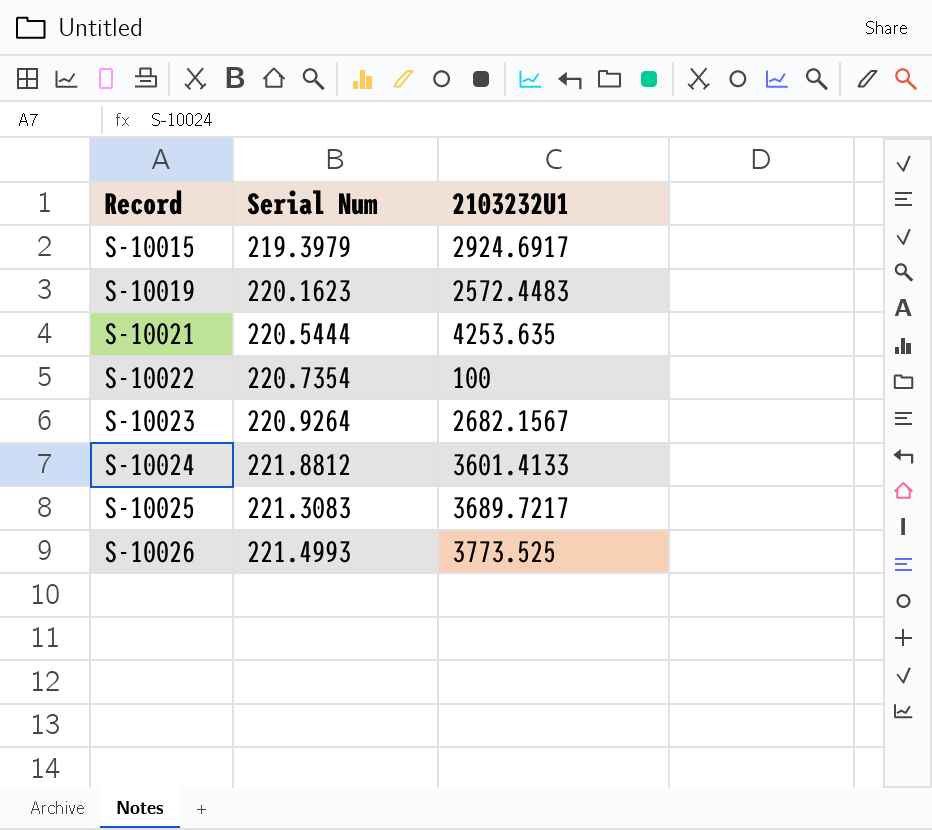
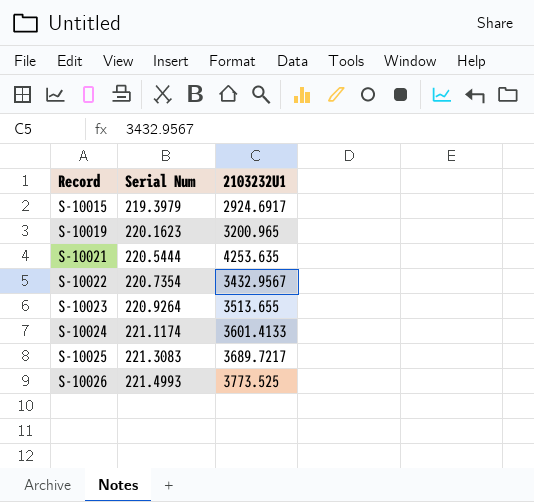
S-10019 | 2103232U1: 2572.4483 -> 3200.965
S-10022 | 2103232U1: 100 -> 3432.9567
S-10023 | 2103232U1: 2682.1567 -> 3513.655
S-10024 | Serial Num: 221.8812 -> 221.1174

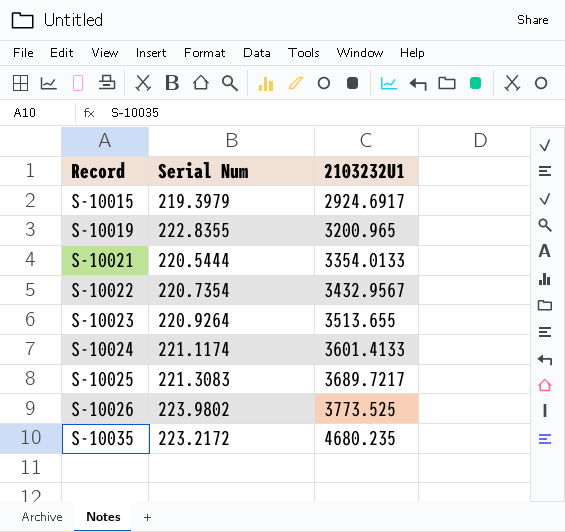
S-10019 | Serial Num: 220.1623 -> 222.8355
S-10021 | 2103232U1: 4253.635 -> 3354.0133
S-10026 | Serial Num: 221.4993 -> 223.9802
row S-10035: none -> 223.2172 | 4680.235

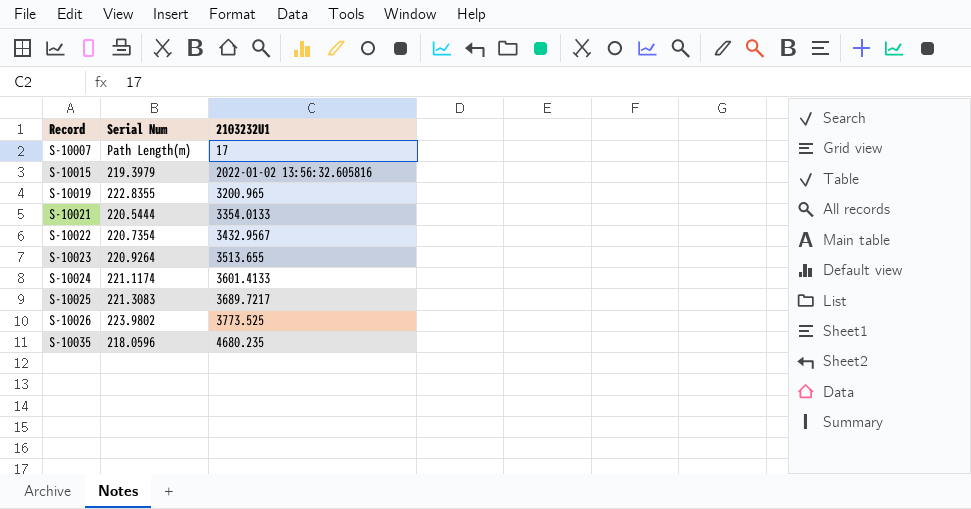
row S-10007: none -> Path Length(m) | 17
S-10015 | 2103232U1: 2924.6917 -> 2022-01-02 13:56:32.605816
S-10035 | Serial Num: 223.2172 -> 218.0596

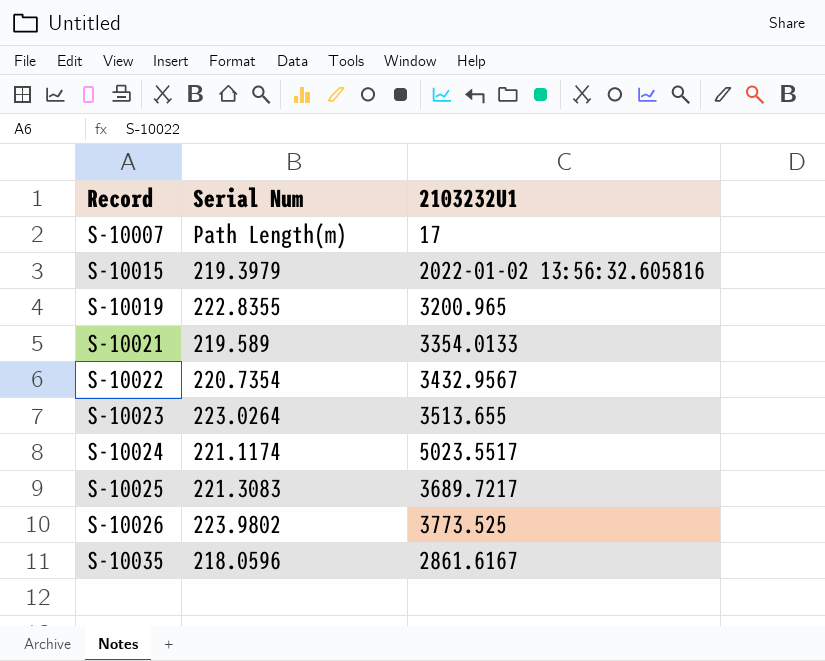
S-10021 | Serial Num: 220.5444 -> 219.589
S-10023 | Serial Num: 220.9264 -> 223.0264
S-10024 | 2103232U1: 3601.4133 -> 5023.5517
S-10035 | 2103232U1: 4680.235 -> 2861.6167

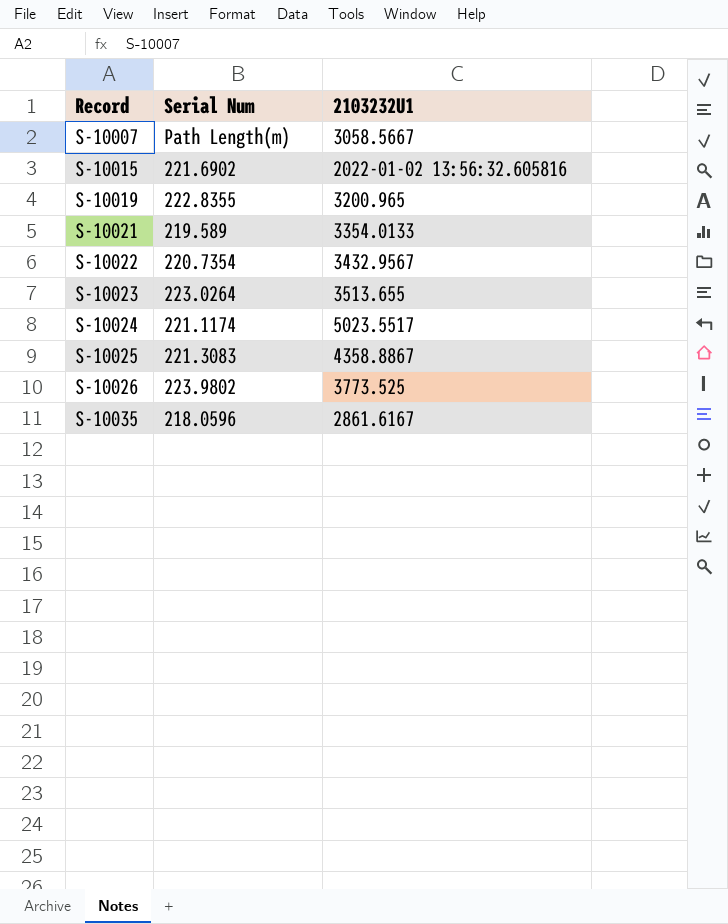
S-10007 | 2103232U1: 17 -> 3058.5667
S-10015 | Serial Num: 219.3979 -> 221.6902
S-10025 | 2103232U1: 3689.7217 -> 4358.8867

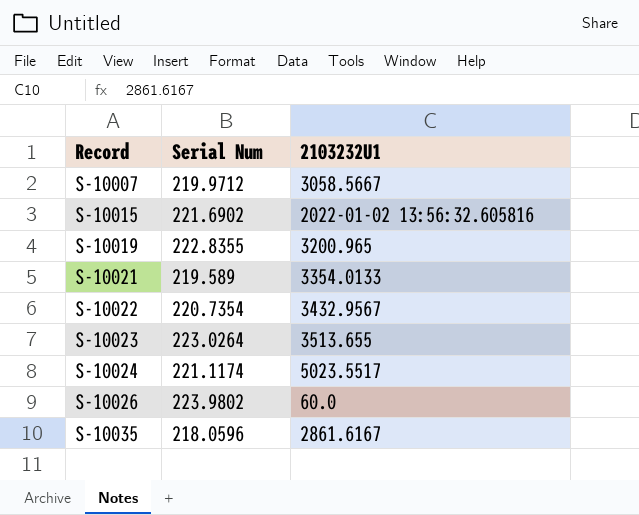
row S-10025: 221.3083 | 4358.8867 -> none
S-10007 | Serial Num: Path Length(m) -> 219.9712
S-10026 | 2103232U1: 3773.525 -> 60.0

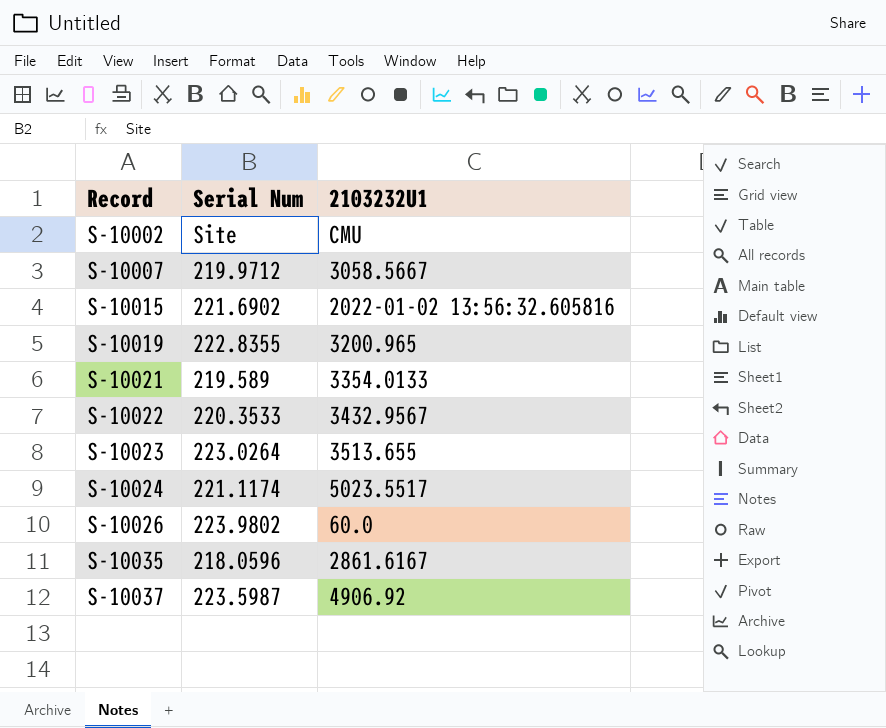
row S-10002: none -> Site | CMU
S-10022 | Serial Num: 220.7354 -> 220.3533
row S-10037: none -> 223.5987 | 4906.92

